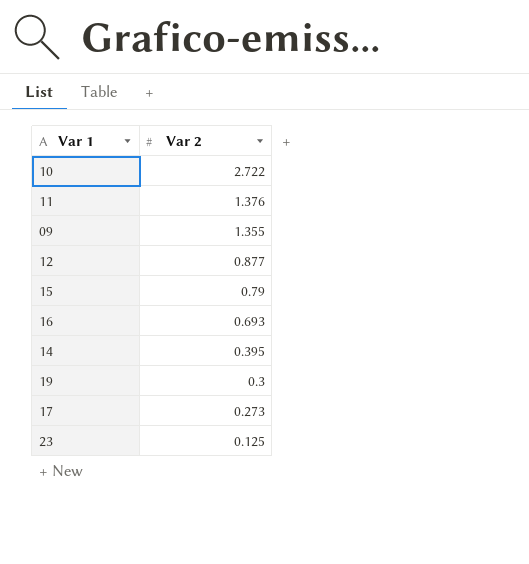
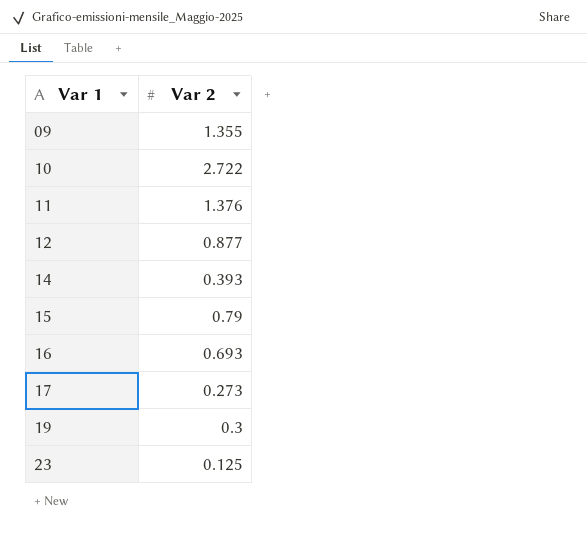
row order: Var 2 descending -> Var 1 ascending
14 | Var 2: 0.395 -> 0.393

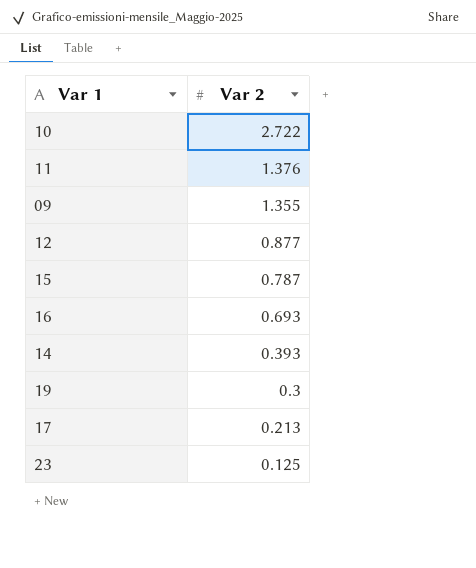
row order: Var 1 ascending -> Var 2 descending
15 | Var 2: 0.79 -> 0.787
17 | Var 2: 0.273 -> 0.213

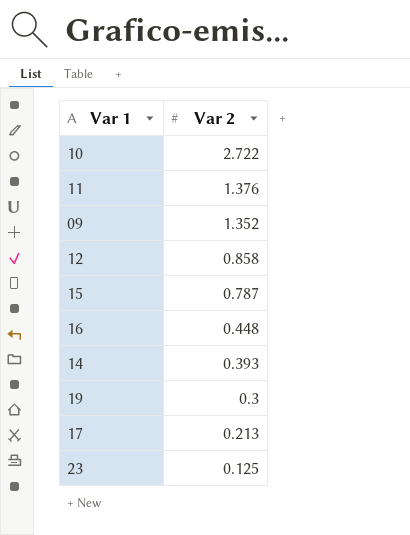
09 | Var 2: 1.355 -> 1.352
12 | Var 2: 0.877 -> 0.858
16 | Var 2: 0.693 -> 0.448

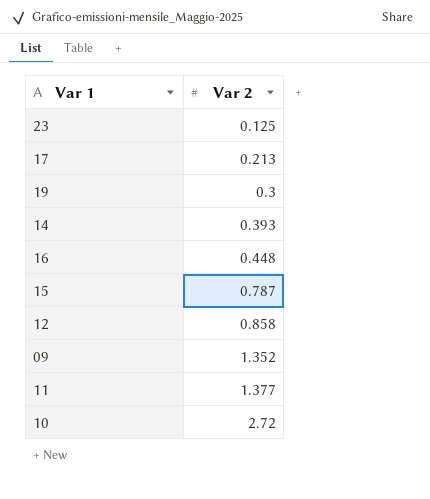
row order: Var 2 descending -> Var 2 ascending
11 | Var 2: 1.376 -> 1.377
10 | Var 2: 2.722 -> 2.72

